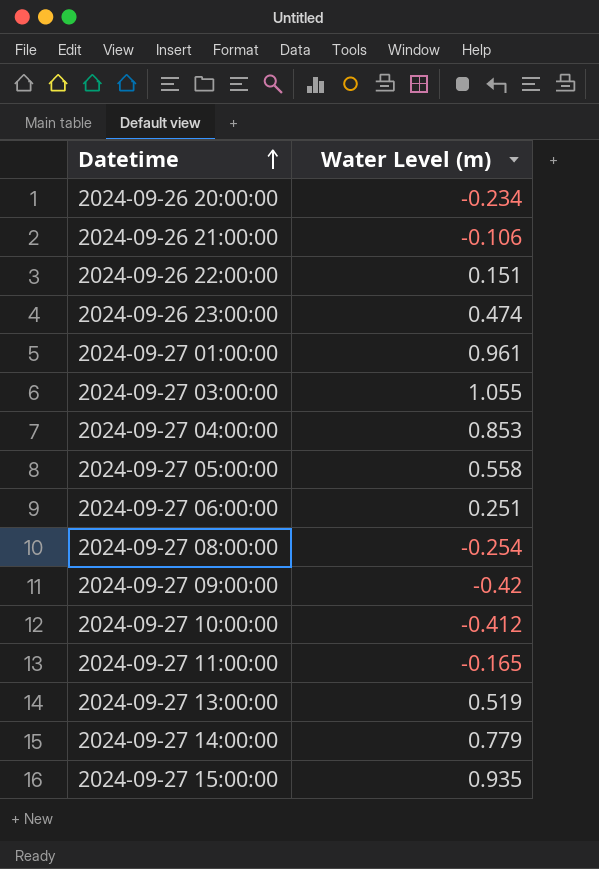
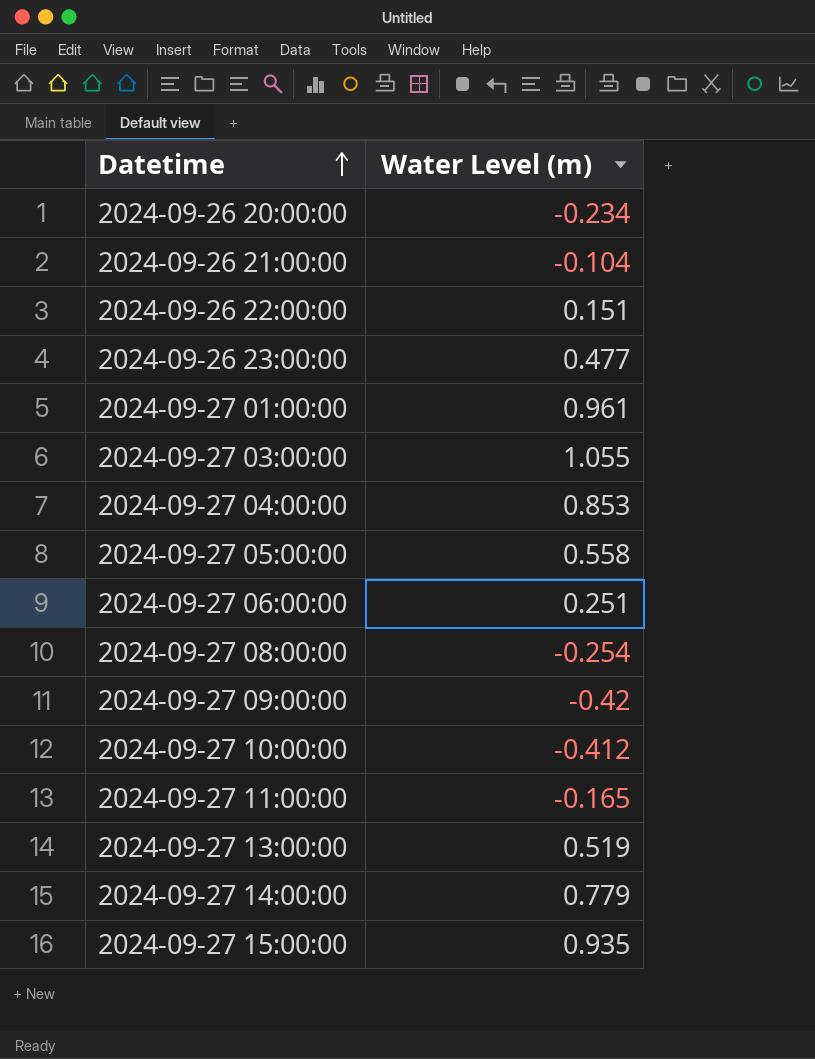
2024-09-26 21:00:00 | Water Level (m): -0.106 -> -0.104
2024-09-26 23:00:00 | Water Level (m): 0.474 -> 0.477

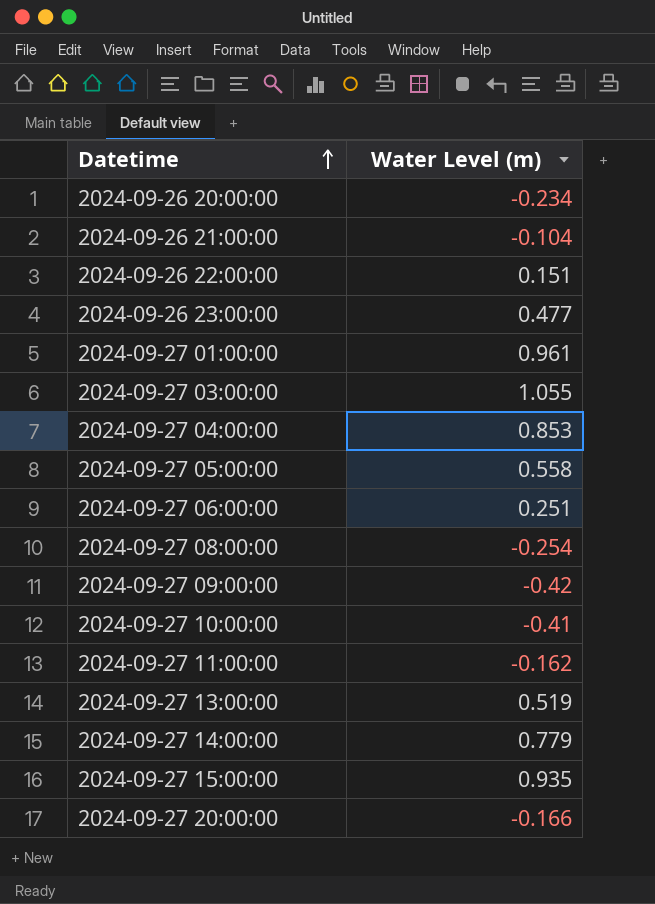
2024-09-27 10:00:00 | Water Level (m): -0.412 -> -0.41
2024-09-27 11:00:00 | Water Level (m): -0.165 -> -0.162
row 2024-09-27 20:00:00: none -> -0.166

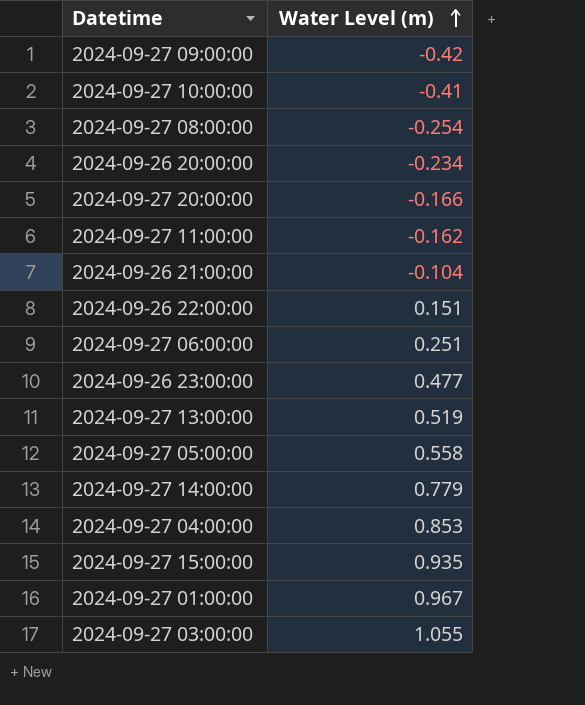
row order: Datetime ascending -> Water Level (m) ascending
2024-09-27 01:00:00 | Water Level (m): 0.961 -> 0.967

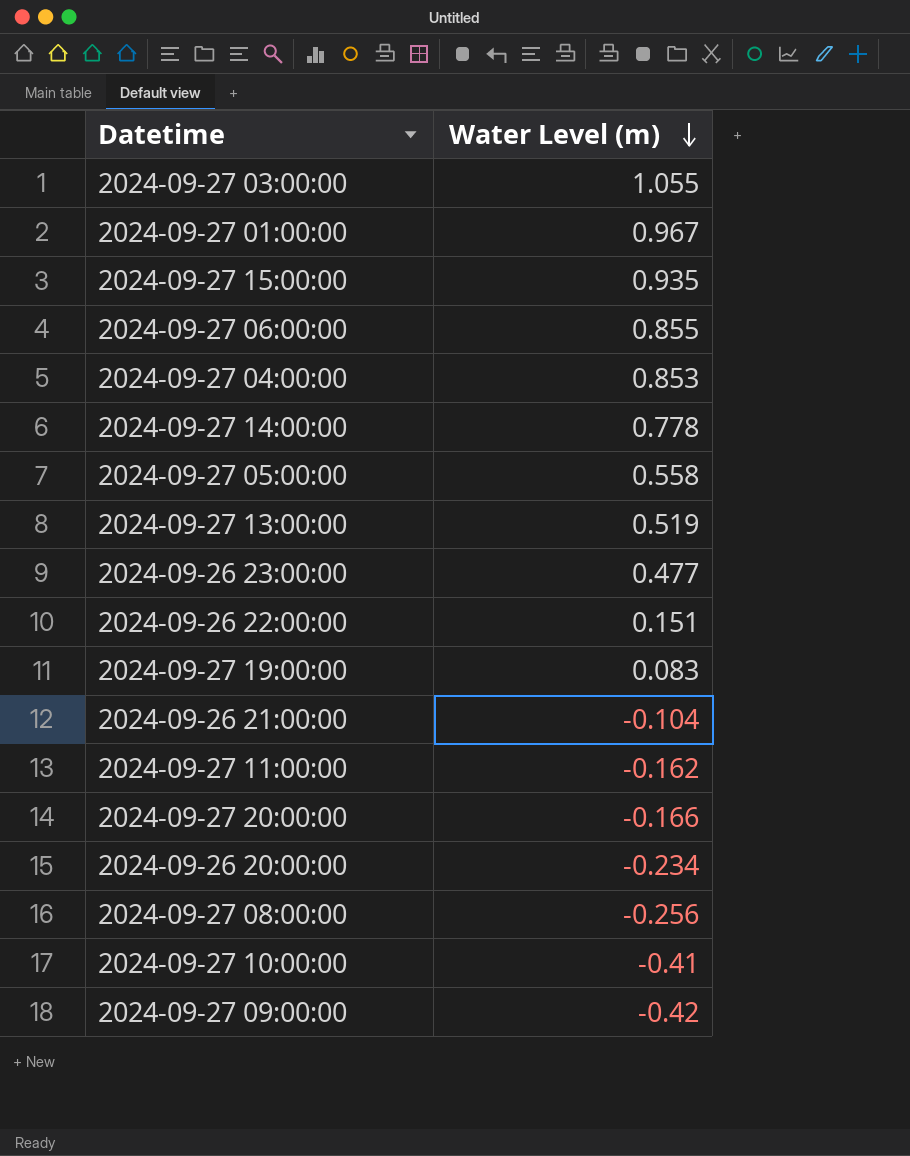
row order: Water Level (m) ascending -> Water Level (m) descending
2024-09-27 06:00:00 | Water Level (m): 0.251 -> 0.855
2024-09-27 14:00:00 | Water Level (m): 0.779 -> 0.778
row 2024-09-27 19:00:00: none -> 0.083
2024-09-27 08:00:00 | Water Level (m): -0.254 -> -0.256

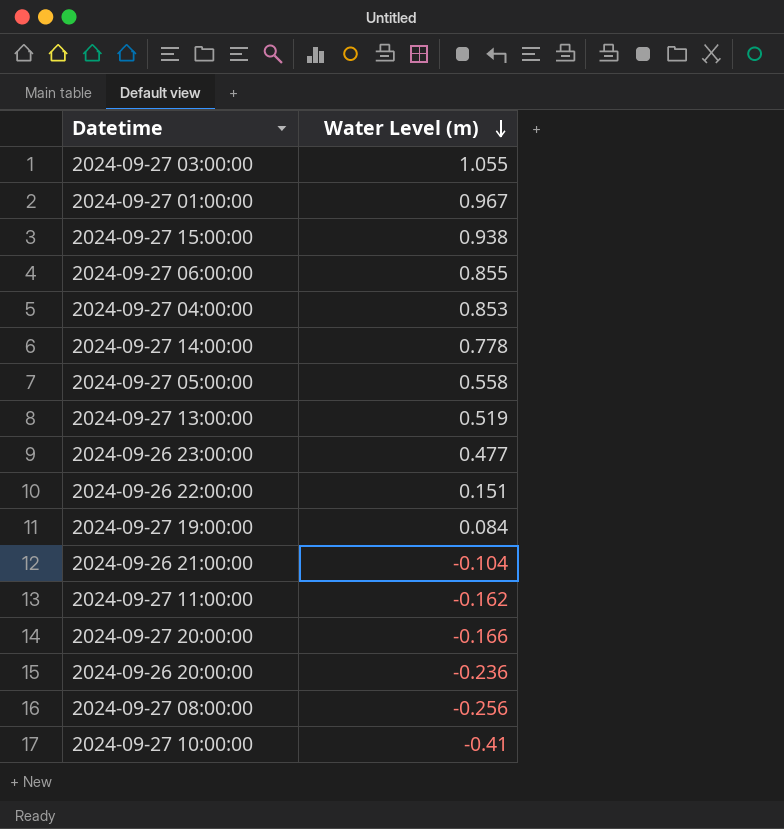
row 2024-09-27 09:00:00: -0.42 -> none
2024-09-27 15:00:00 | Water Level (m): 0.935 -> 0.938
2024-09-27 19:00:00 | Water Level (m): 0.083 -> 0.084
2024-09-26 20:00:00 | Water Level (m): -0.234 -> -0.236

